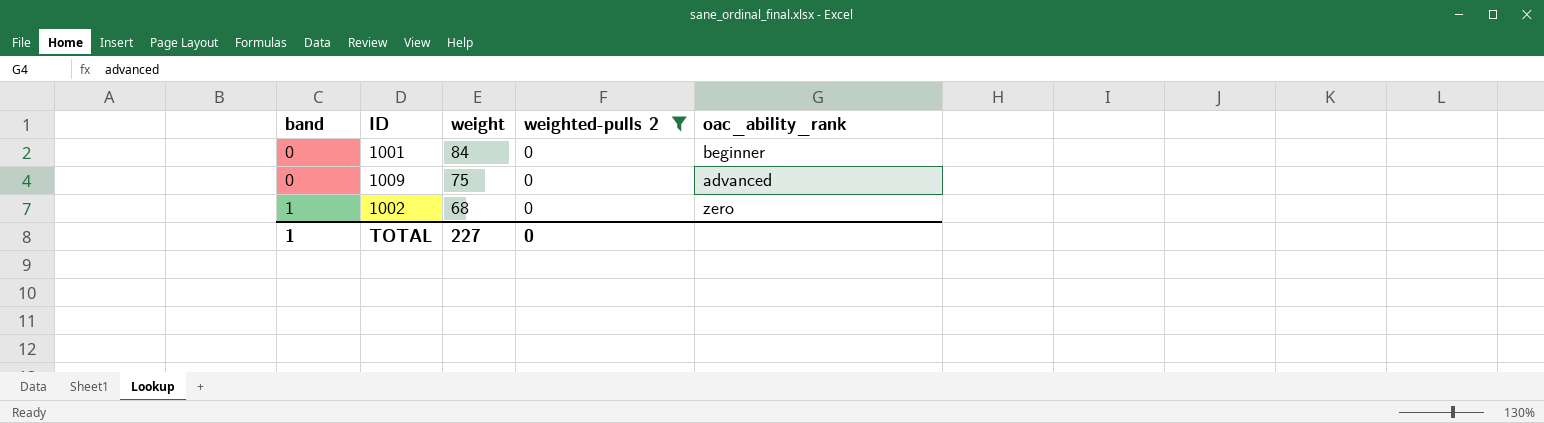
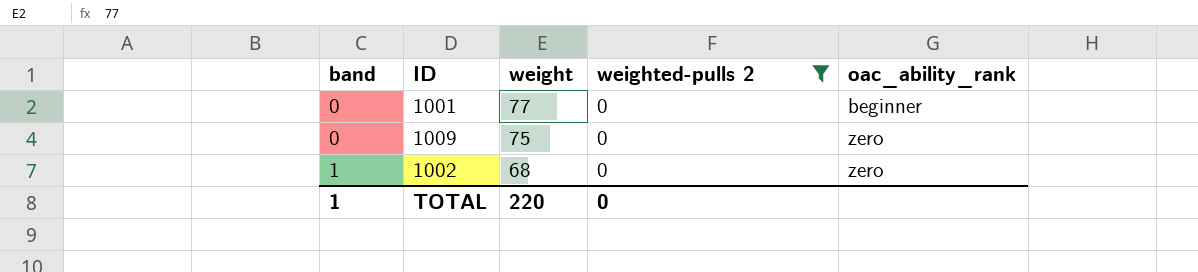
1001 | weight: 84 -> 77
1009 | oac_ability_rank: advanced -> zero
TOTAL | weight: 227 -> 220

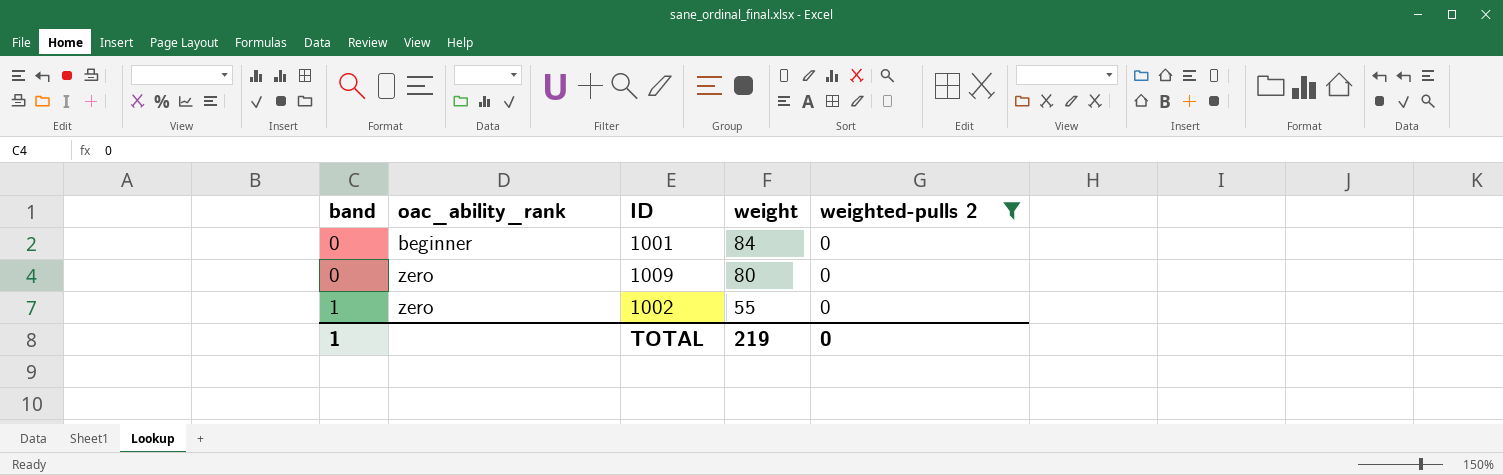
column oac_ability_rank | position: 5 -> 2
1001 | weight: 77 -> 84
1009 | weight: 75 -> 80
1002 | weight: 68 -> 55
TOTAL | weight: 220 -> 219

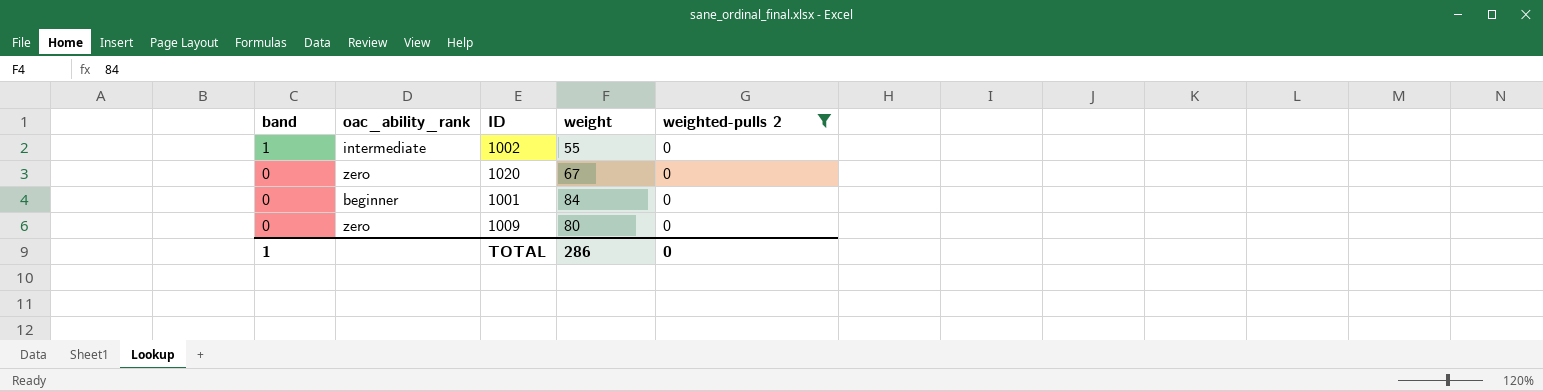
row order: band ascending -> band descending
1002 | oac_ability_rank: zero -> intermediate
row 1020: none -> 0 | zero | 67 | 0
TOTAL | weight: 219 -> 286

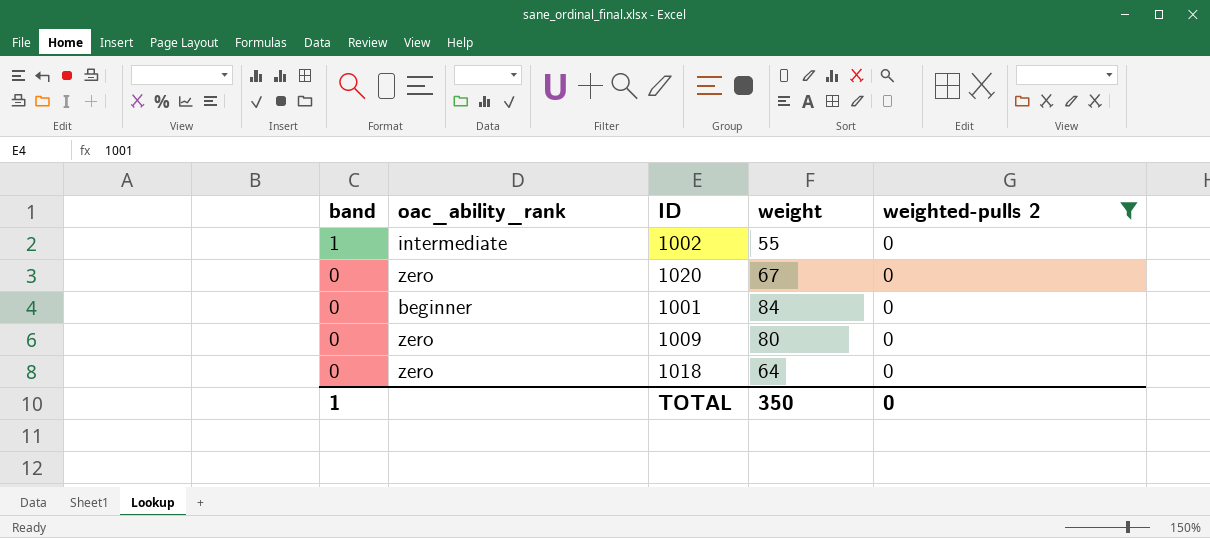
row 1018: none -> 0 | zero | 64 | 0
TOTAL | weight: 286 -> 350

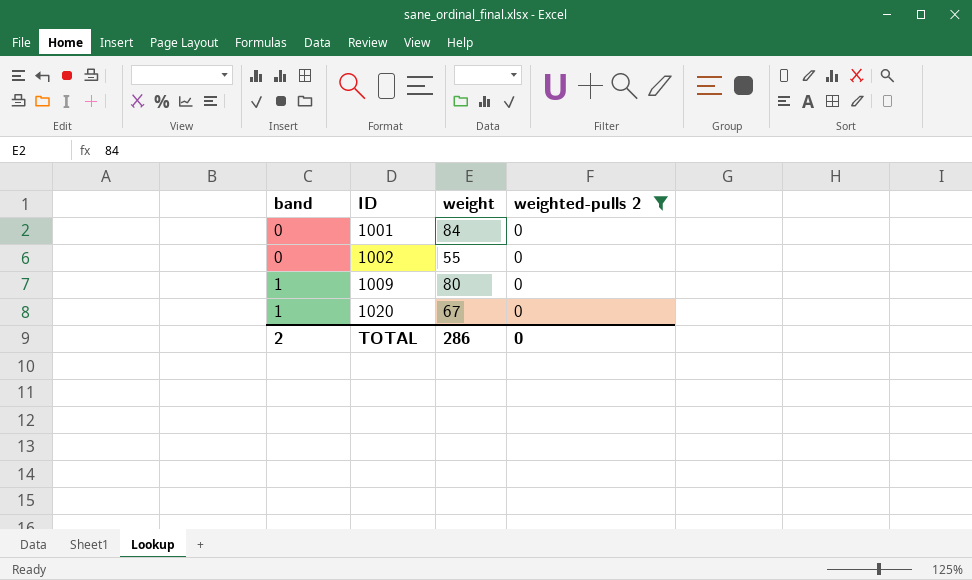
row order: band descending -> band ascending
column oac_ability_rank | position: 2 -> none
row 1018: 0 | zero | 64 | 0 -> none
1002 | band: 1 -> 0
1009 | band: 0 -> 1
1020 | band: 0 -> 1
TOTAL | band: 1 -> 2
TOTAL | weight: 350 -> 286

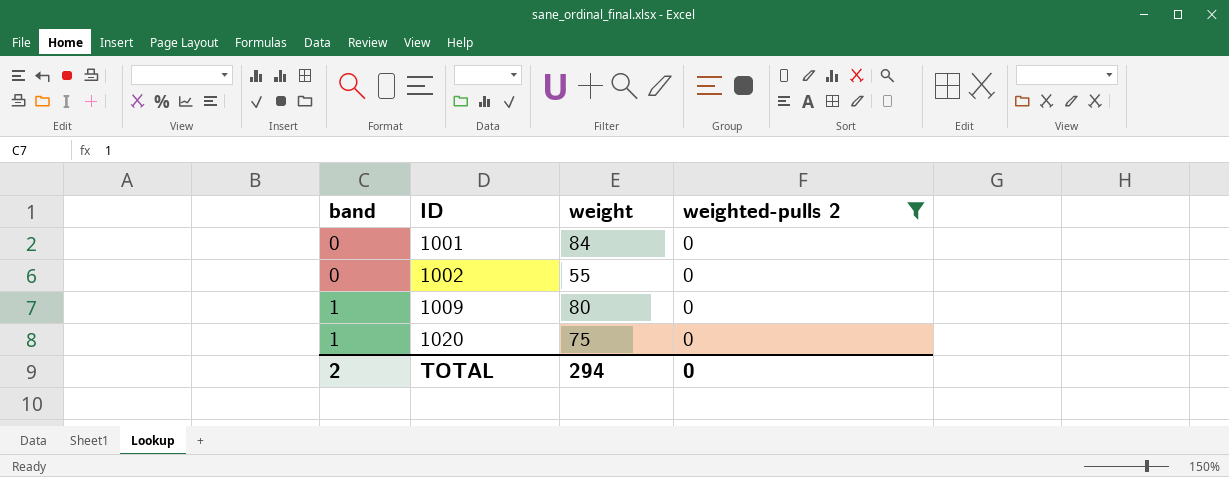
1020 | weight: 67 -> 75
TOTAL | weight: 286 -> 294

